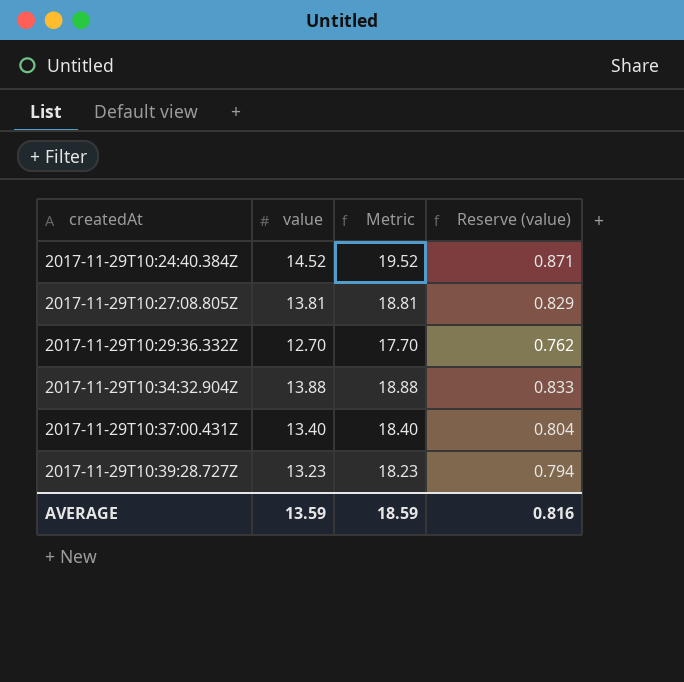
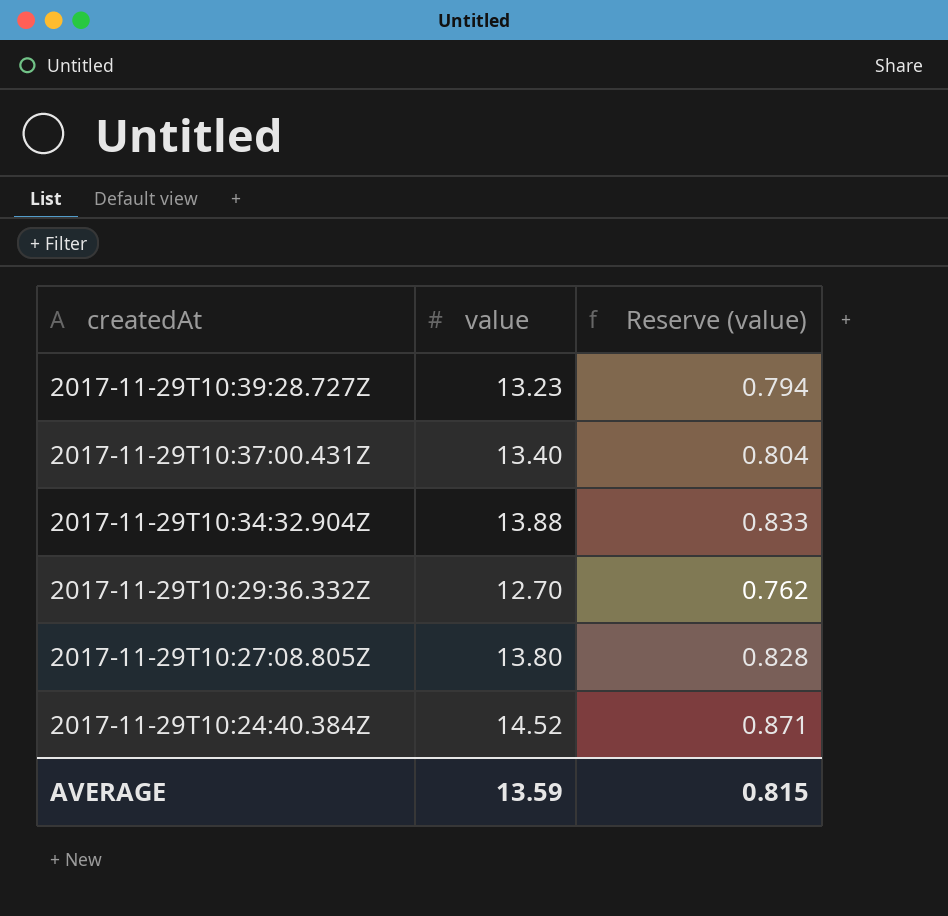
row order: createdAt ascending -> createdAt descending
column Metric | formula: [value] + 5 -> none
2017-11-29T10:27:08.805Z | value: 13.81 -> 13.80
2017-11-29T10:27:08.805Z | Reserve (value): 0.829 -> 0.828
AVERAGE | Reserve (value): 0.816 -> 0.815

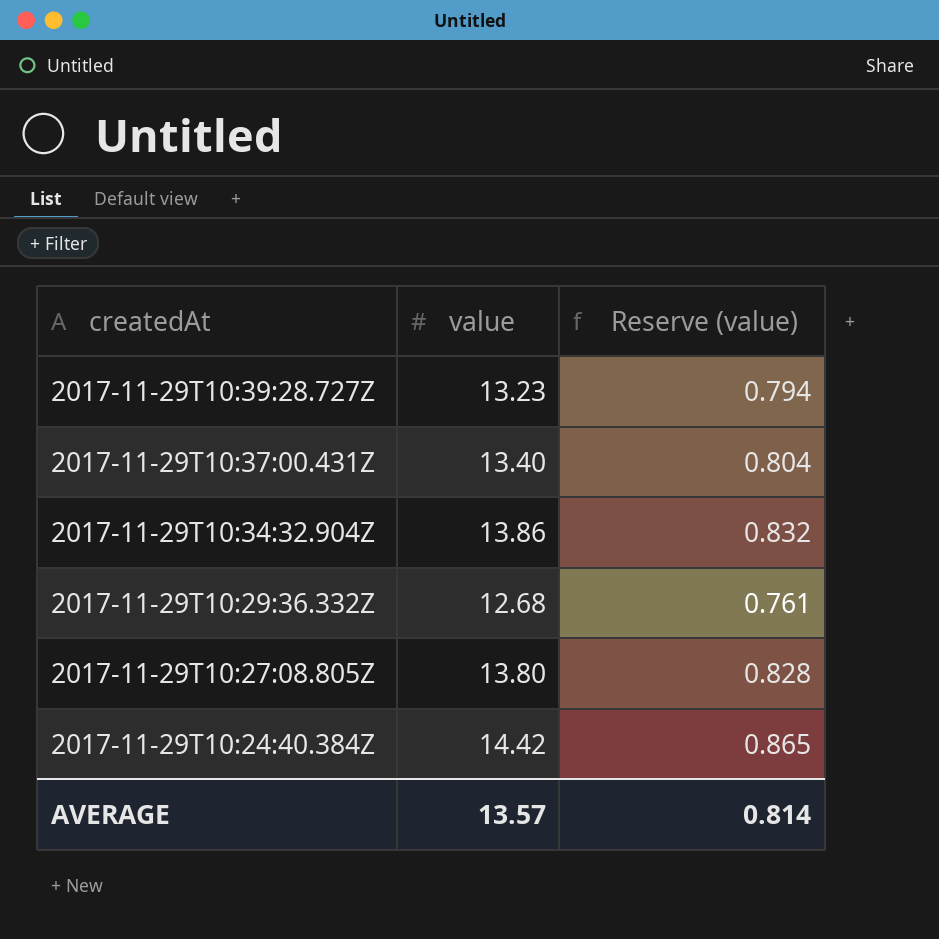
2017-11-29T10:34:32.904Z | value: 13.88 -> 13.86
2017-11-29T10:34:32.904Z | Reserve (value): 0.833 -> 0.832
2017-11-29T10:29:36.332Z | value: 12.70 -> 12.68
2017-11-29T10:29:36.332Z | Reserve (value): 0.762 -> 0.761
2017-11-29T10:24:40.384Z | value: 14.52 -> 14.42
2017-11-29T10:24:40.384Z | Reserve (value): 0.871 -> 0.865
AVERAGE | value: 13.59 -> 13.57
AVERAGE | Reserve (value): 0.815 -> 0.814

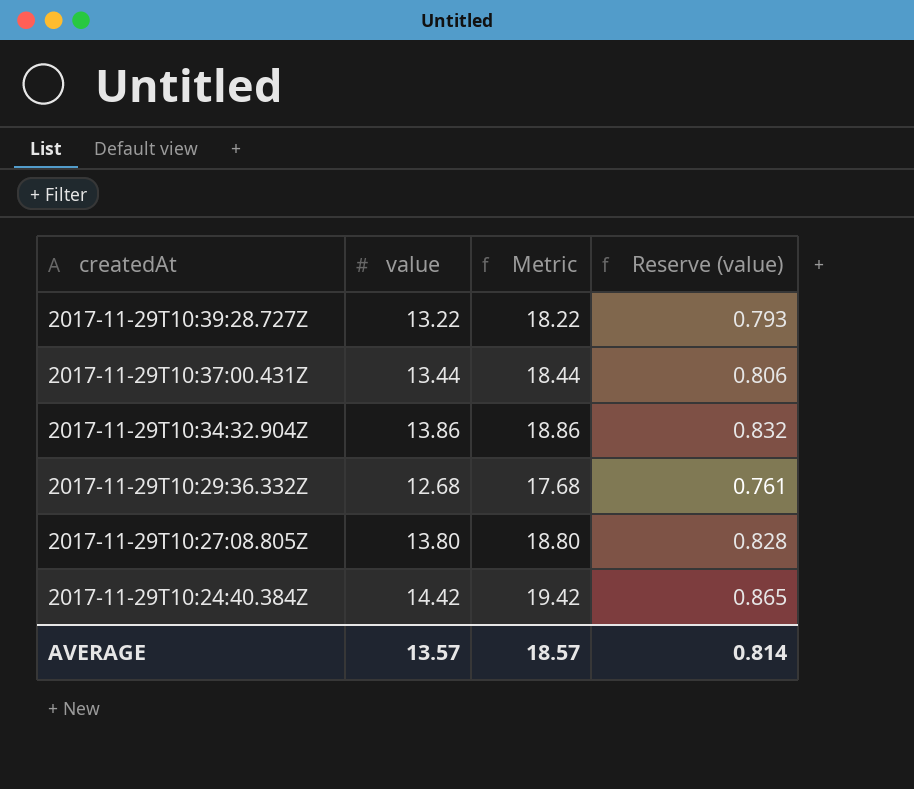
column Metric | formula: none -> [value] + 5
2017-11-29T10:39:28.727Z | value: 13.23 -> 13.22
2017-11-29T10:39:28.727Z | Reserve (value): 0.794 -> 0.793
2017-11-29T10:37:00.431Z | value: 13.40 -> 13.44
2017-11-29T10:37:00.431Z | Reserve (value): 0.804 -> 0.806

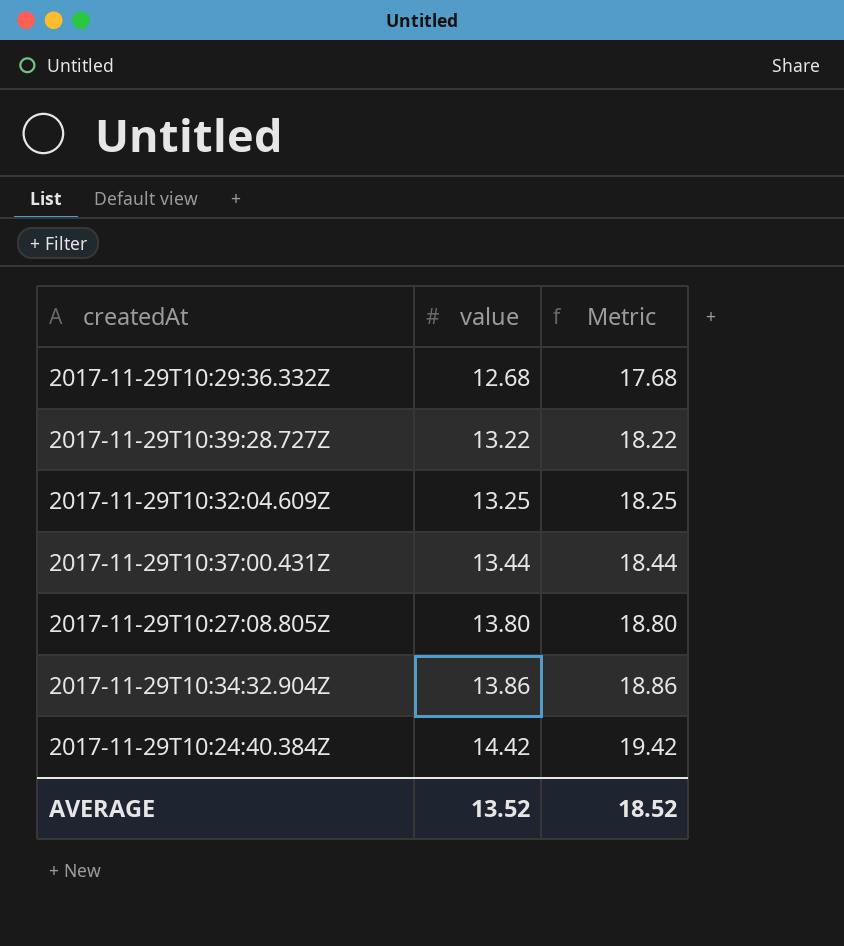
row order: createdAt descending -> value ascending
column Reserve (value) | formula: [value] * 0.06 -> none
row 2017-11-29T10:32:04.609Z: none -> 13.25 | 18.25
AVERAGE | value: 13.57 -> 13.52
AVERAGE | Metric: 18.57 -> 18.52

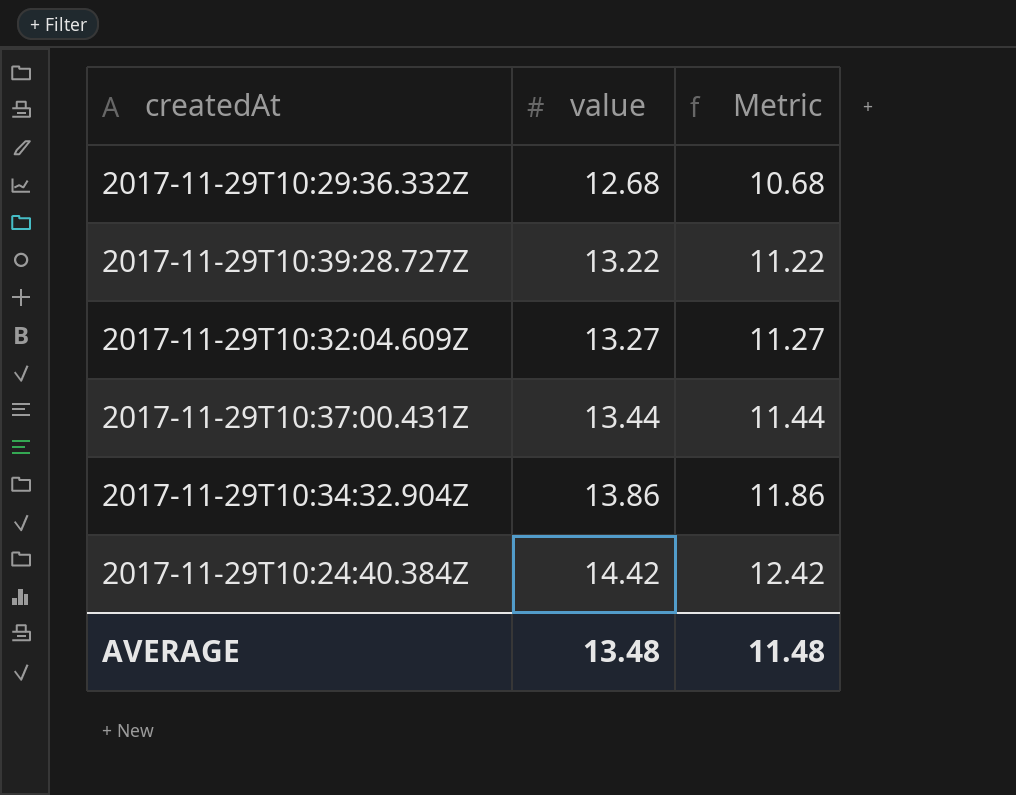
column Metric | formula: [value] + 5 -> [value] - 2
row 2017-11-29T10:27:08.805Z: 13.80 | 18.80 -> none
2017-11-29T10:32:04.609Z | value: 13.25 -> 13.27
AVERAGE | value: 13.52 -> 13.48
AVERAGE | Metric: 18.52 -> 11.48

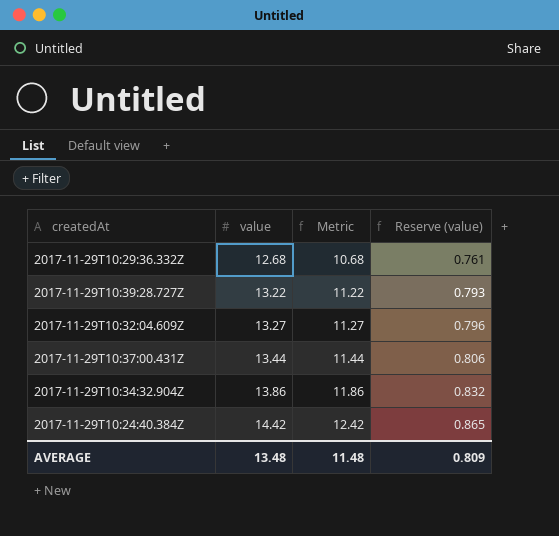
column Reserve (value) | formula: none -> [value] * 0.06

